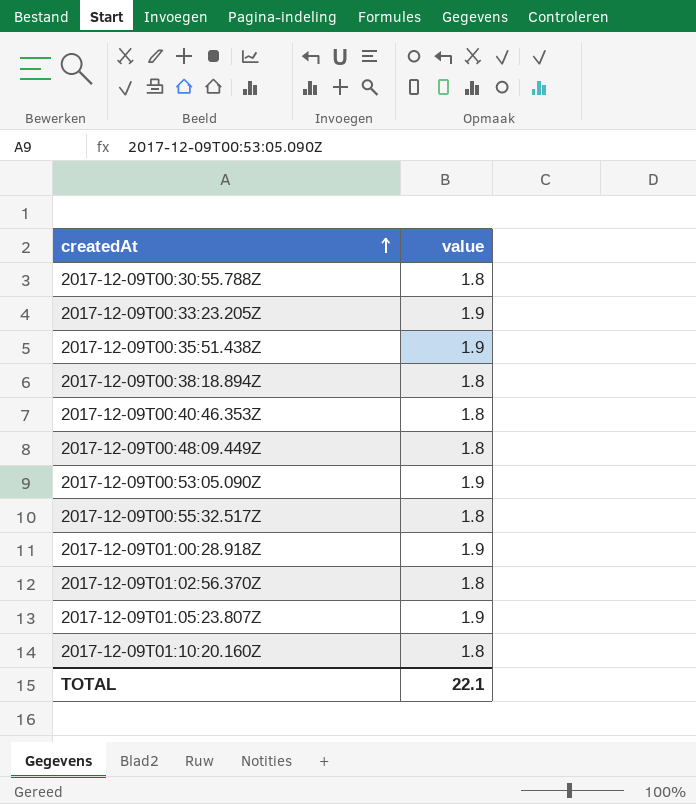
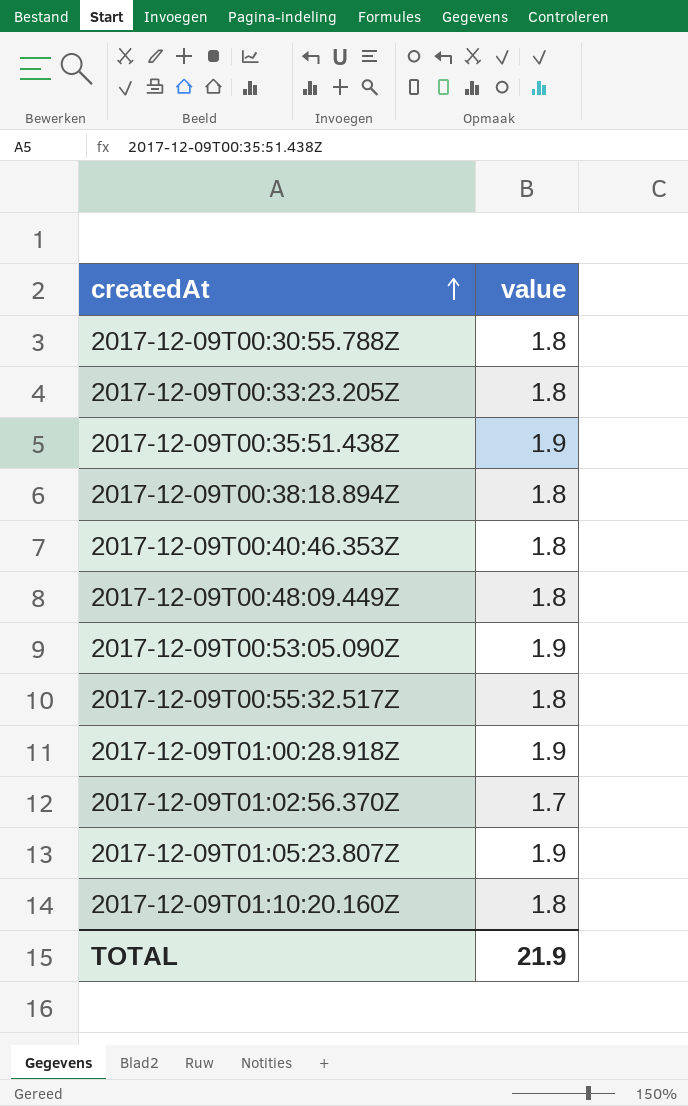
2017-12-09T00:33:23.205Z | value: 1.9 -> 1.8
2017-12-09T01:02:56.370Z | value: 1.8 -> 1.7
TOTAL | value: 22.1 -> 21.9

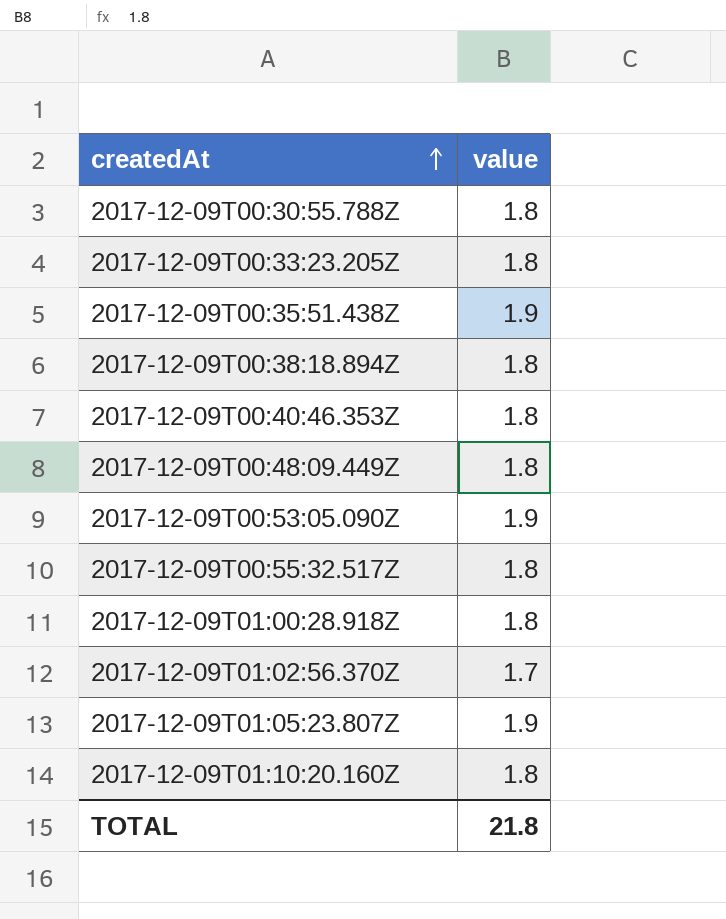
2017-12-09T01:00:28.918Z | value: 1.9 -> 1.8
TOTAL | value: 21.9 -> 21.8

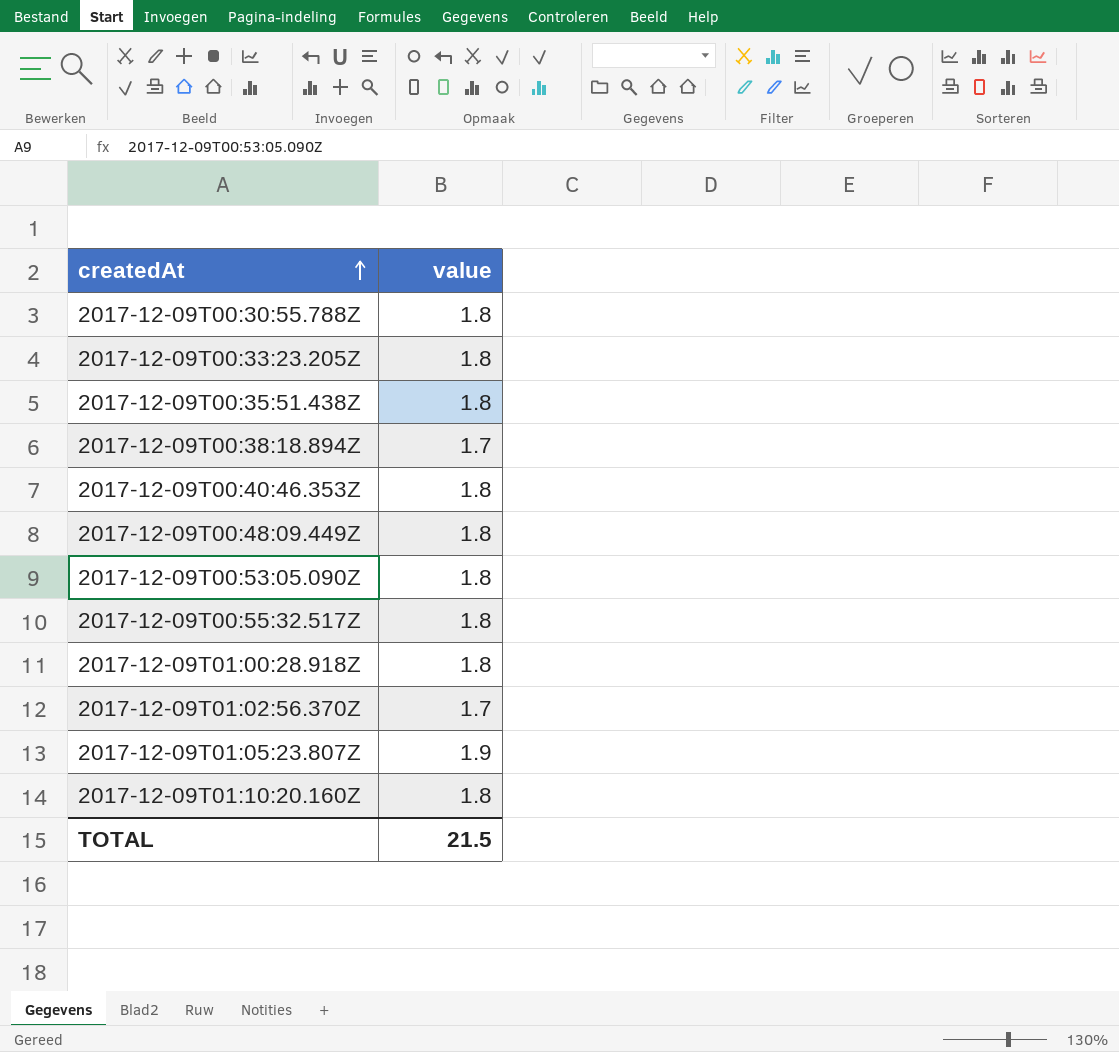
2017-12-09T00:35:51.438Z | value: 1.9 -> 1.8
2017-12-09T00:38:18.894Z | value: 1.8 -> 1.7
2017-12-09T00:53:05.090Z | value: 1.9 -> 1.8
TOTAL | value: 21.8 -> 21.5

